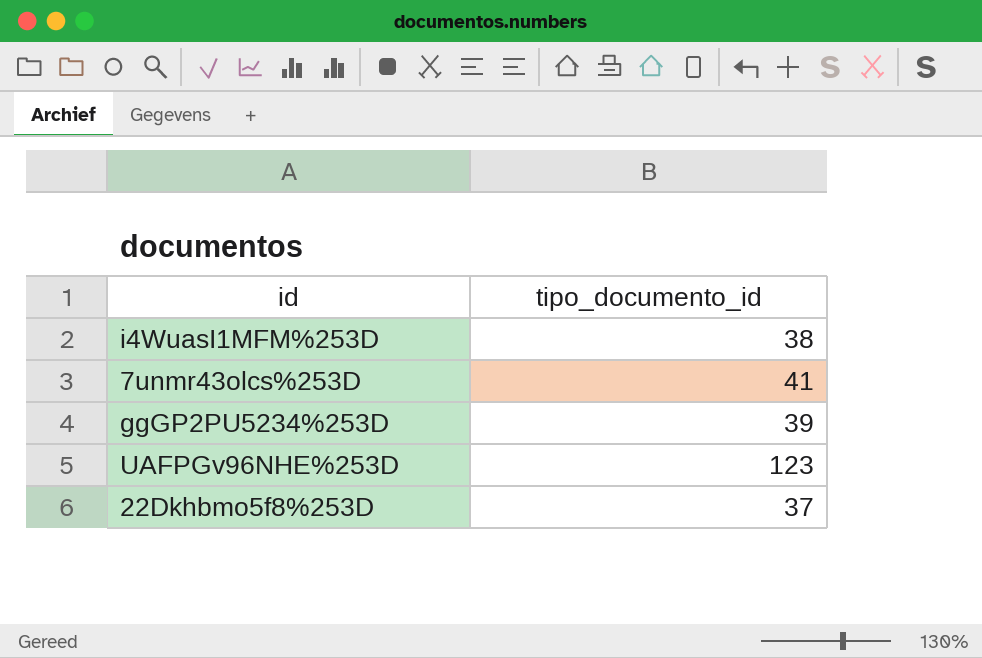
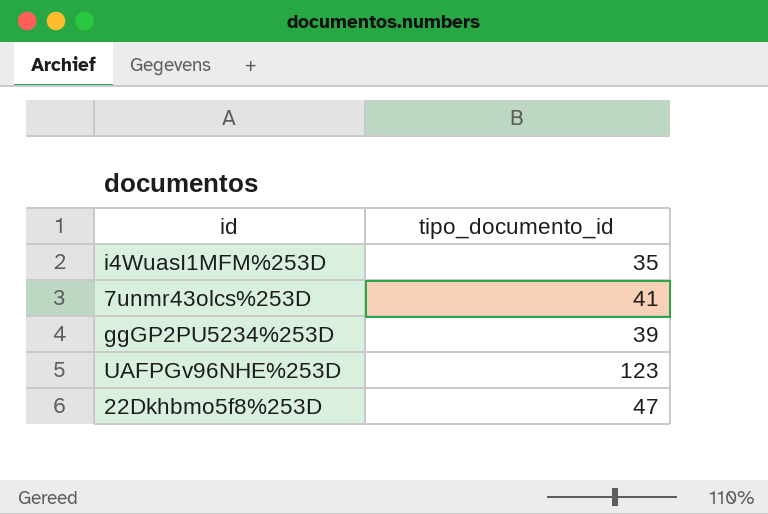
i4WuasI1MFM%253D | tipo_documento_id: 38 -> 35
22Dkhbmo5f8%253D | tipo_documento_id: 37 -> 47

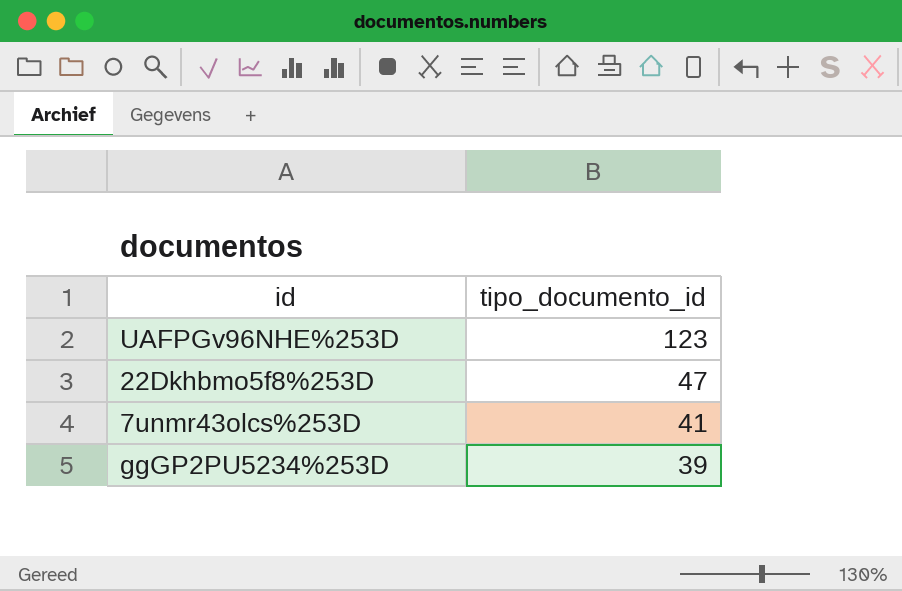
row order: none -> tipo_documento_id descending
row i4WuasI1MFM%253D: 35 -> none

